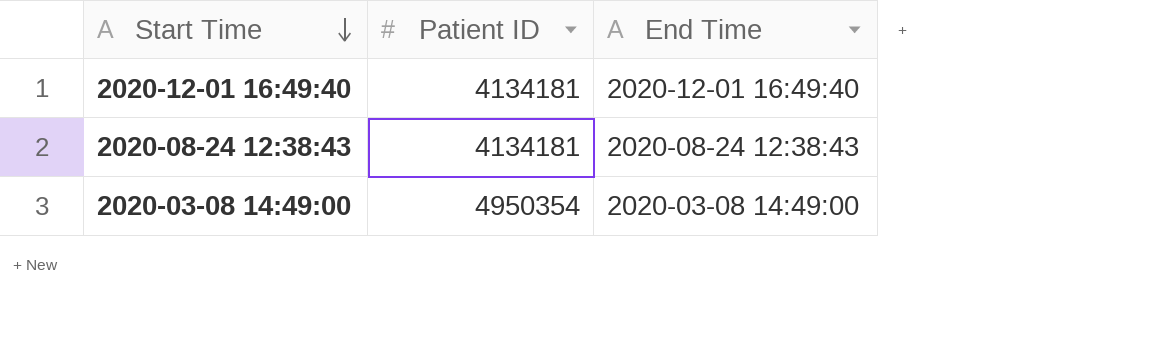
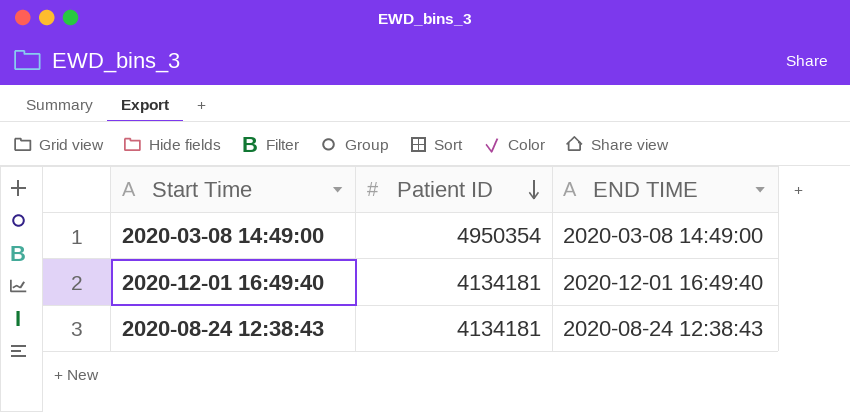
row order: Start Time descending -> Patient ID descending
column name: End Time -> END TIME

